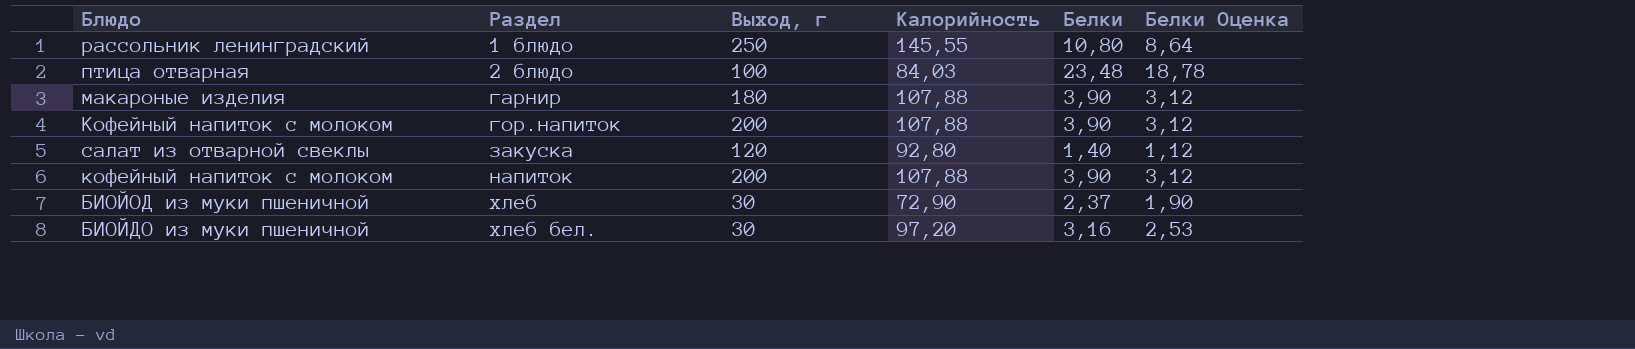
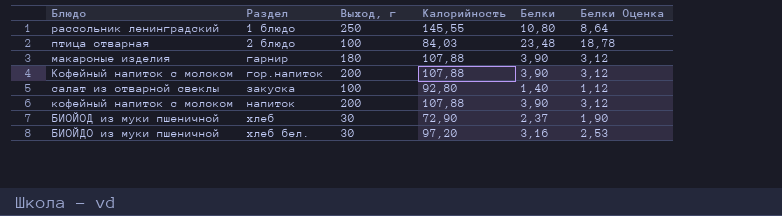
салат из отварной свеклы | Выход, г: 120 -> 100

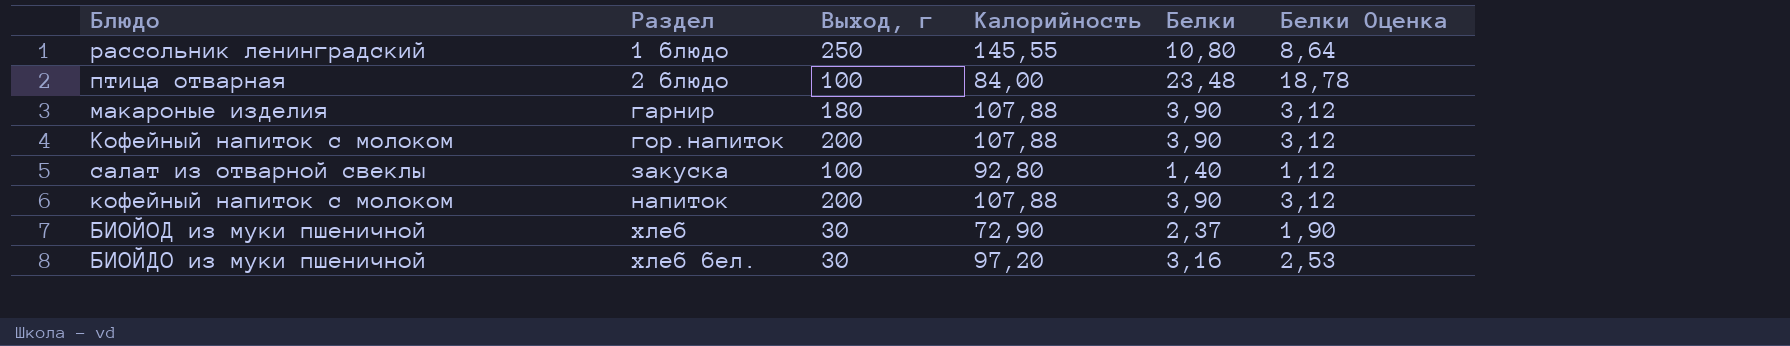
птица отварная | Калорийность: 84,03 -> 84,00

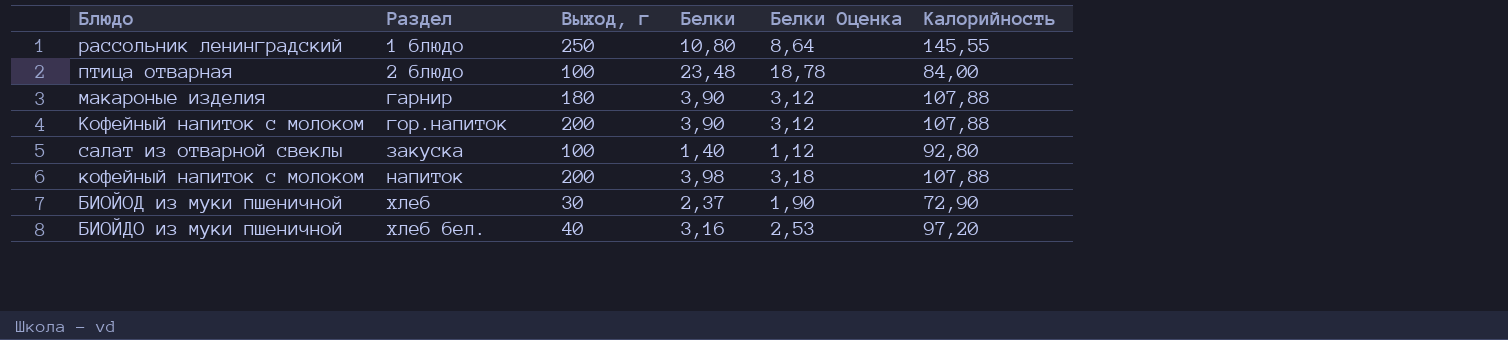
column Калорийность | position: 4 -> 6
кофейный напиток с молоком | Белки: 3,90 -> 3,98
кофейный напиток с молоком | Белки Оценка: 3,12 -> 3,18
БИОЙДО из муки пшеничной | Выход, г: 30 -> 40

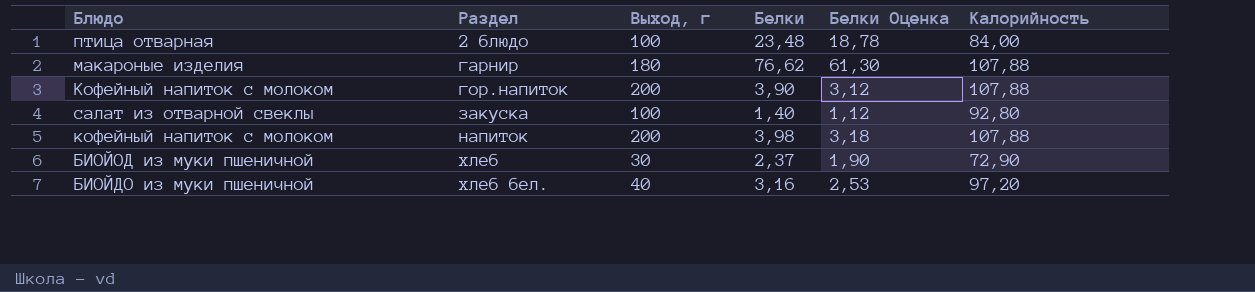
row рассольник ленинградский: 1 блюдо | 250 | 10,80 | 8,64 | 145,55 -> none
макароные изделия | Белки: 3,90 -> 76,62
макароные изделия | Белки Оценка: 3,12 -> 61,30

